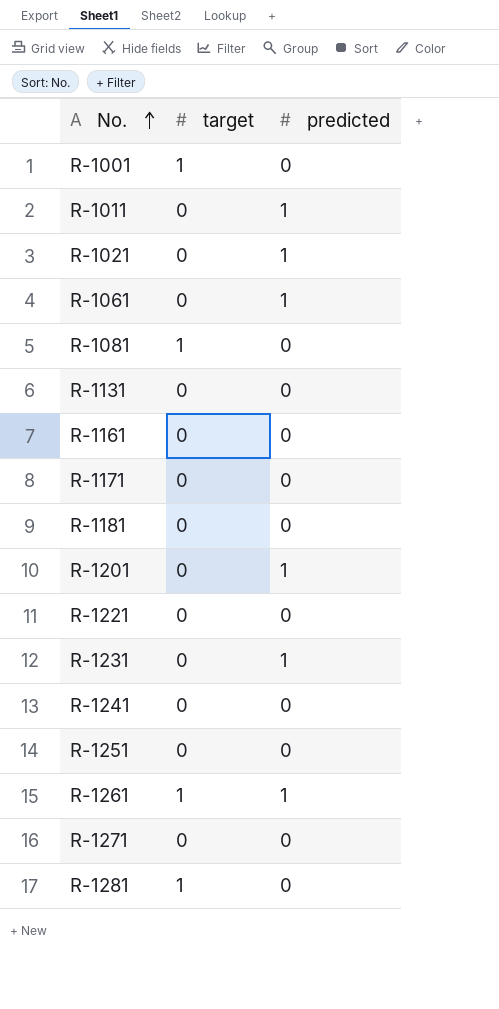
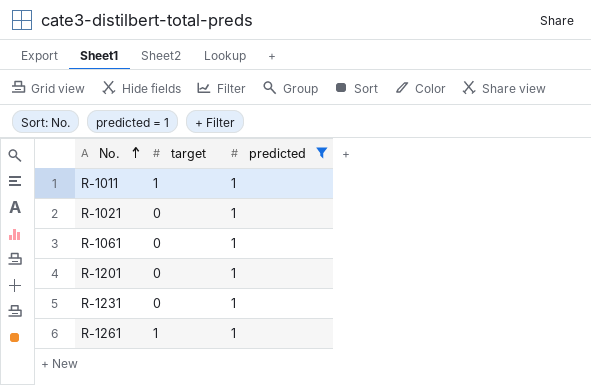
filter: none -> predicted = 1
R-1011 | target: 0 -> 1

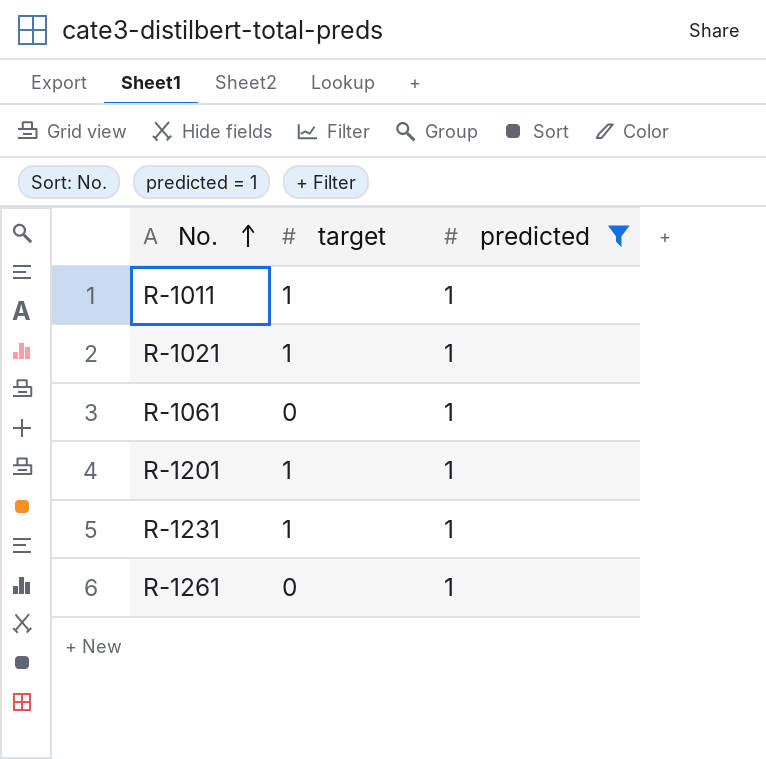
R-1021 | target: 0 -> 1
R-1201 | target: 0 -> 1
R-1231 | target: 0 -> 1
R-1261 | target: 1 -> 0

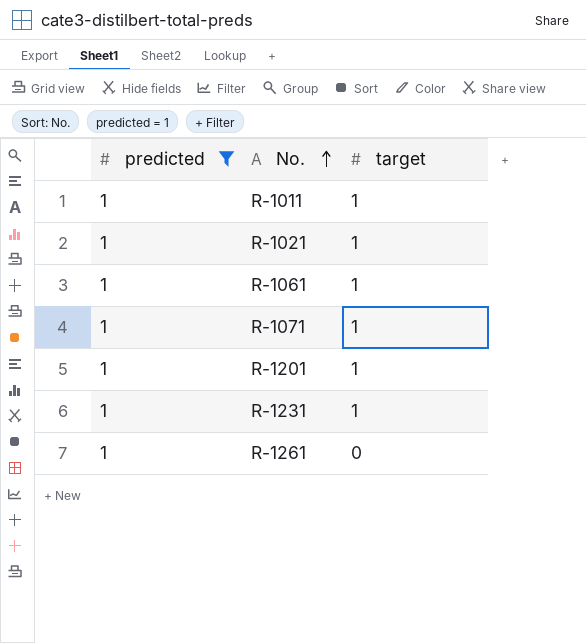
column predicted | position: 3 -> 1
R-1061 | target: 0 -> 1
row R-1071: none -> 1 | 1

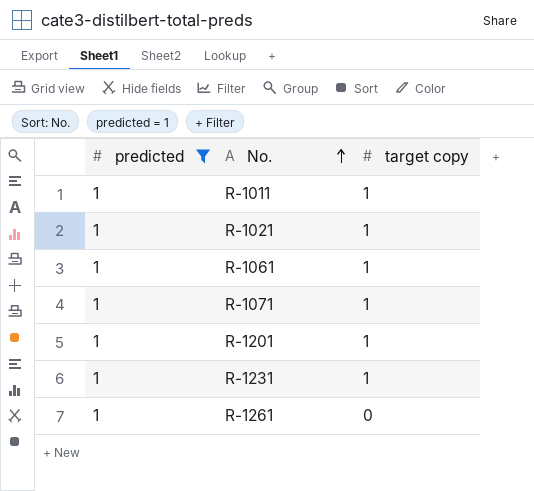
column name: target -> target copy

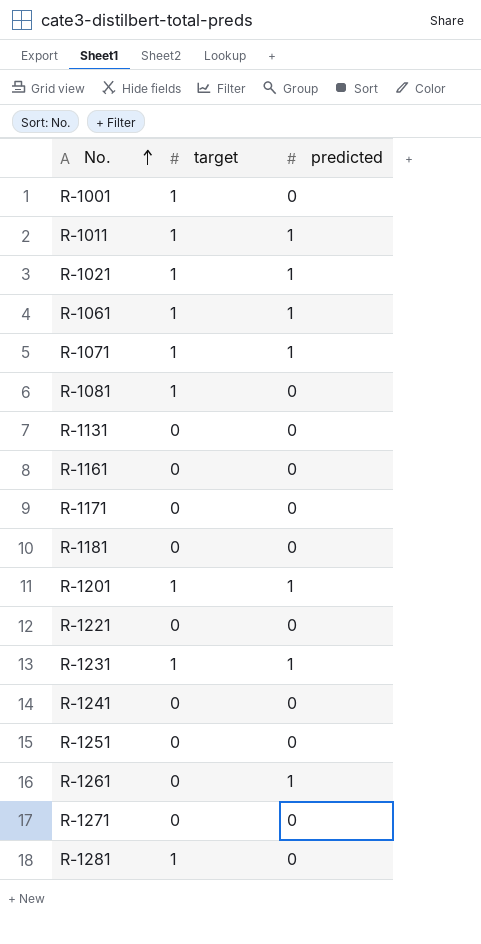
filter: predicted = 1 -> none
column name: target copy -> target
column predicted | position: 1 -> 3

